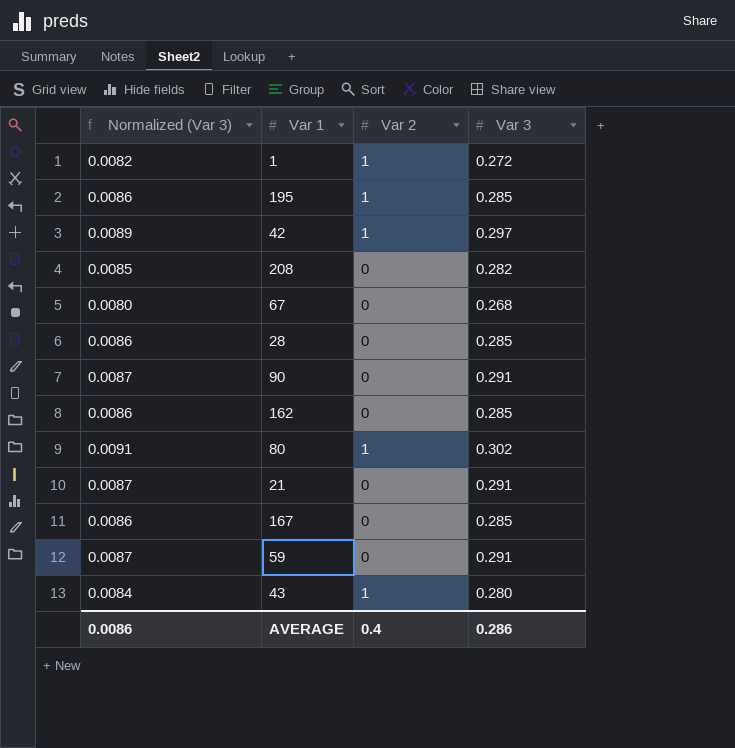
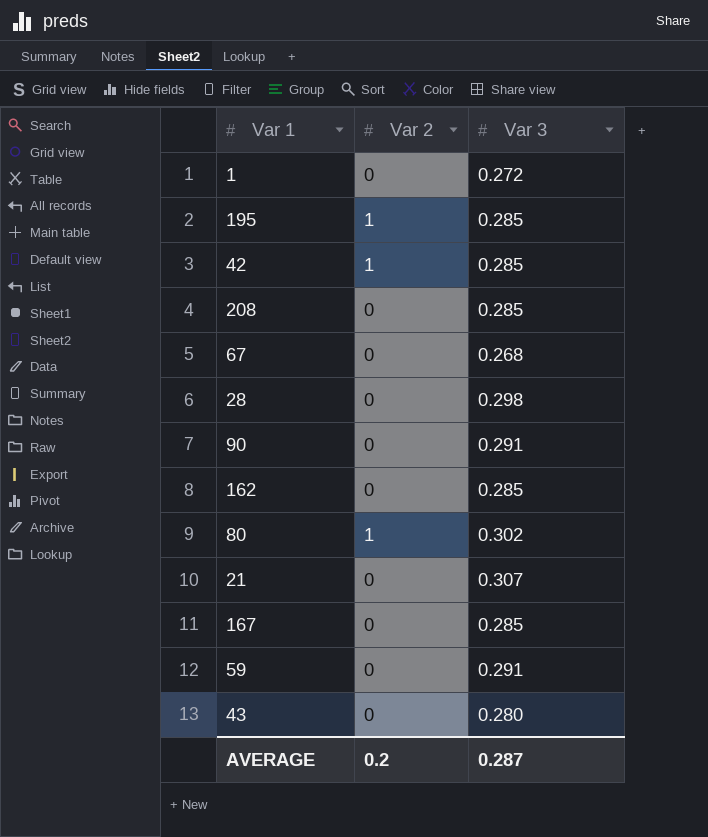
column Normalized (Var 3) | formula: [Var 3] * 0.03 -> none
1 | Var 2: 1 -> 0
42 | Var 3: 0.297 -> 0.285
208 | Var 3: 0.282 -> 0.285
28 | Var 3: 0.285 -> 0.298
21 | Var 3: 0.291 -> 0.307
43 | Var 2: 1 -> 0
AVERAGE | Var 2: 0.4 -> 0.2
AVERAGE | Var 3: 0.286 -> 0.287

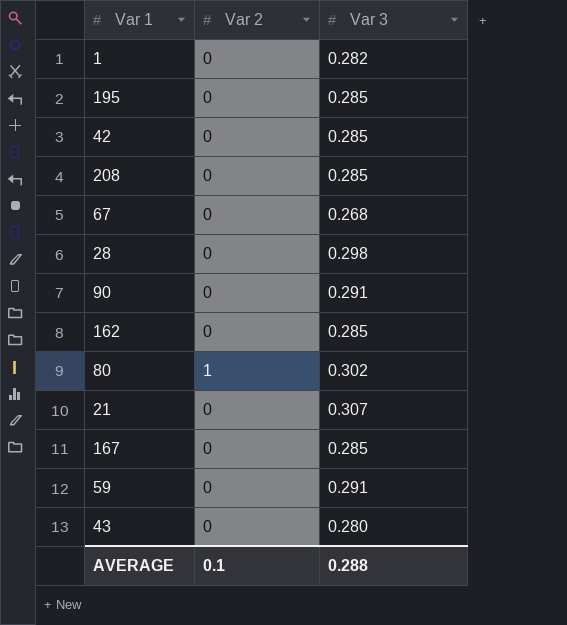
1 | Var 3: 0.272 -> 0.282
195 | Var 2: 1 -> 0
42 | Var 2: 1 -> 0
AVERAGE | Var 2: 0.2 -> 0.1
AVERAGE | Var 3: 0.287 -> 0.288

